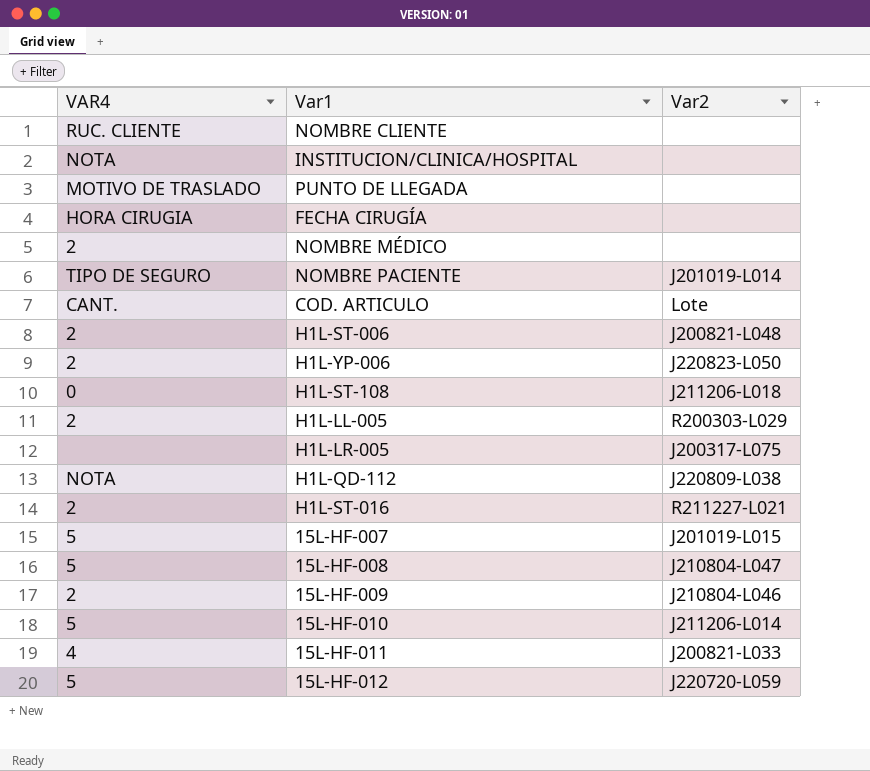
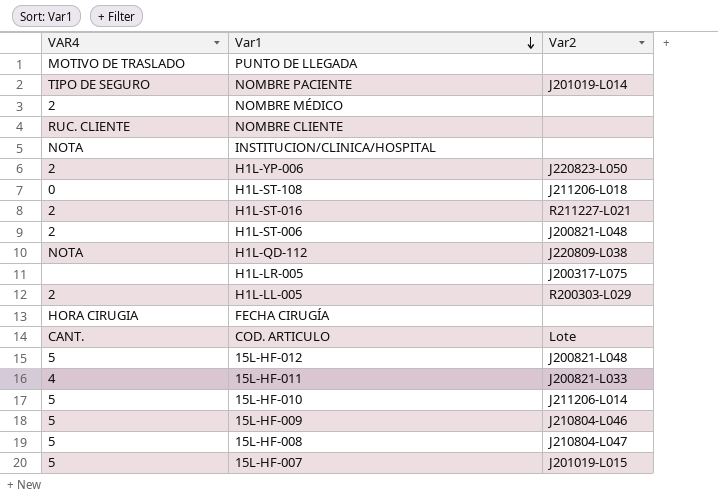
row order: none -> Var1 descending
15L-HF-012 | Var2: J220720-L059 -> J200821-L048
15L-HF-009 | VAR4: 2 -> 5

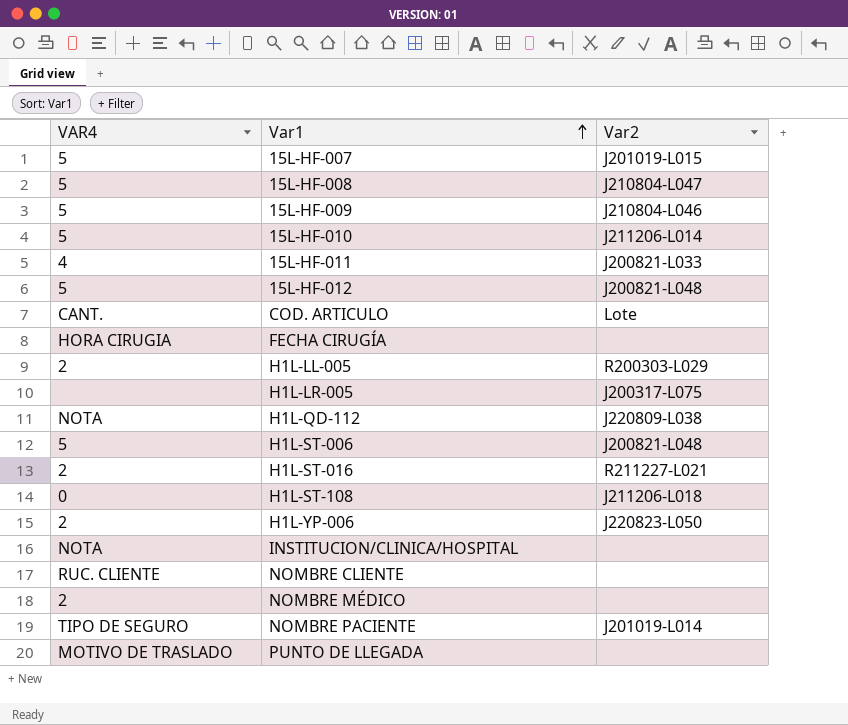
row order: Var1 descending -> Var1 ascending
H1L-ST-006 | VAR4: 2 -> 5

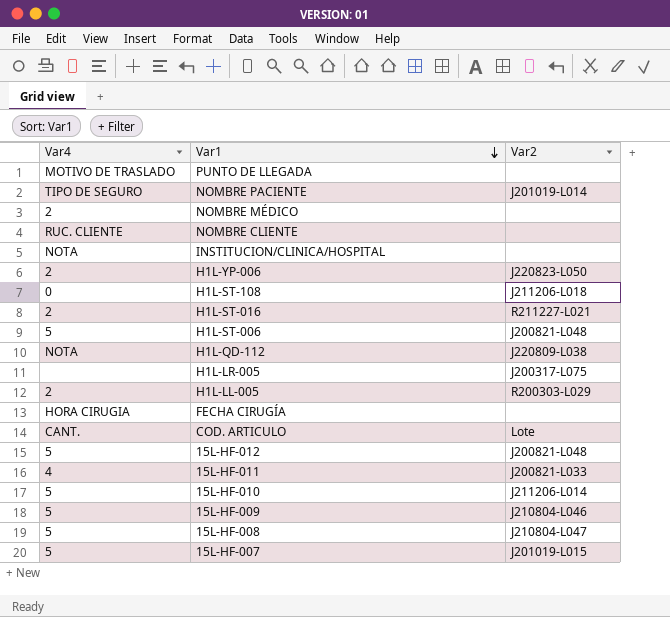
row order: Var1 ascending -> Var1 descending
column name: VAR4 -> Var4

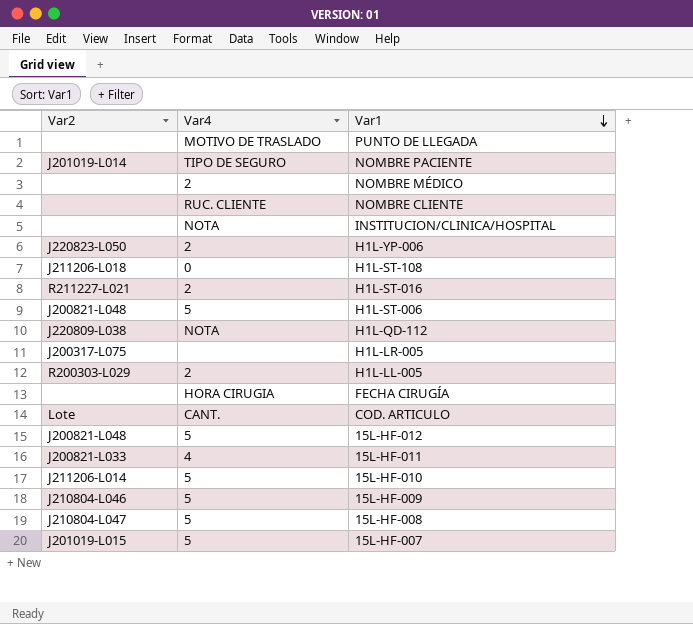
column Var2 | position: 3 -> 1

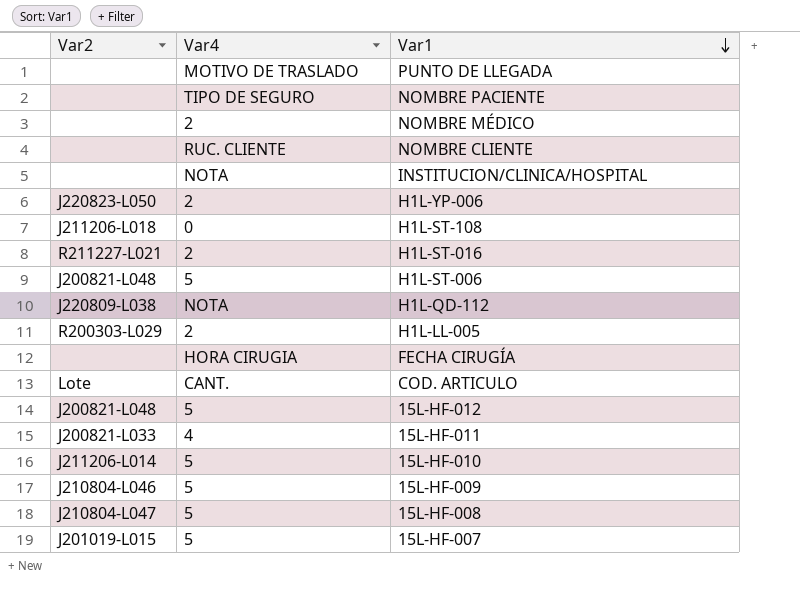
row H1L-LR-005: J200317-L075 | none -> none
NOMBRE PACIENTE | Var2: J201019-L014 -> none

